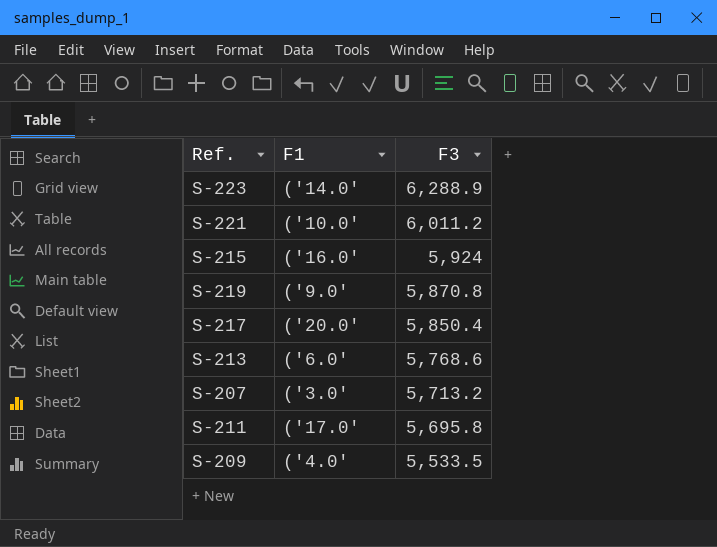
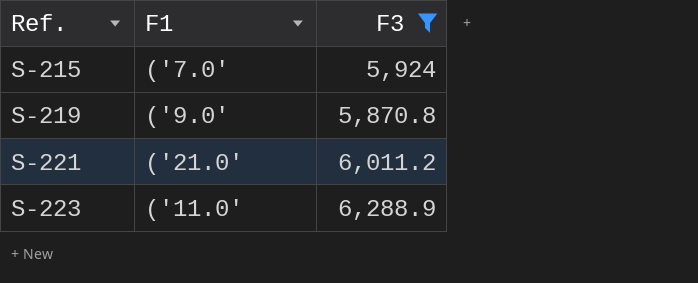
filter: none -> F3 >= 5,870.8
row order: F3 descending -> Ref. ascending
S-215 | F1: ('16.0' -> ('7.0'
S-221 | F1: ('10.0' -> ('21.0'
S-223 | F1: ('14.0' -> ('11.0'

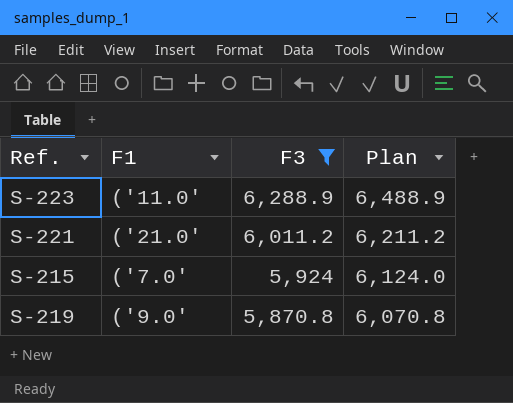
row order: Ref. ascending -> F3 descending
column Plan | formula: none -> [F3] + 200

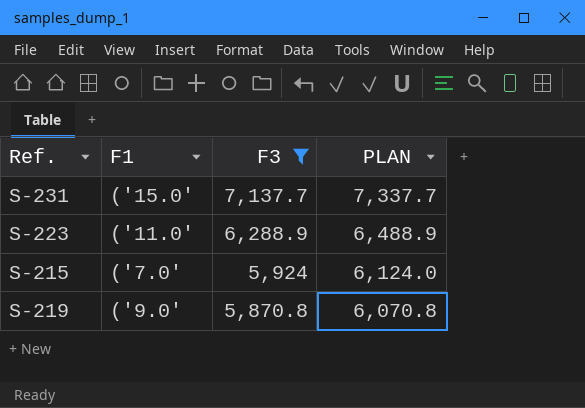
column name: Plan -> PLAN
row S-221: ('21.0' | 6,011.2 | 6,211.2 -> none
row S-231: none -> ('15.0' | 7,137.7 | 7,337.7

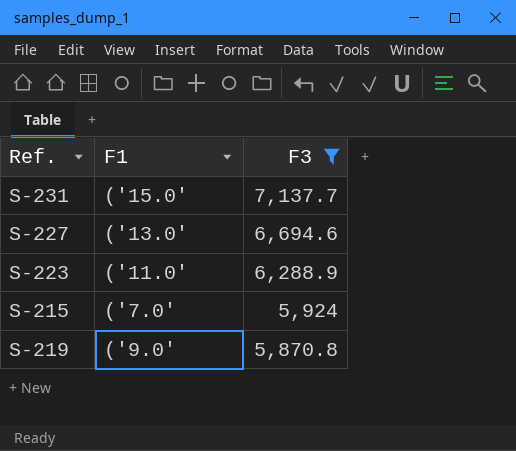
column PLAN | formula: [F3] + 200 -> none
row S-227: none -> ('13.0' | 6,694.6

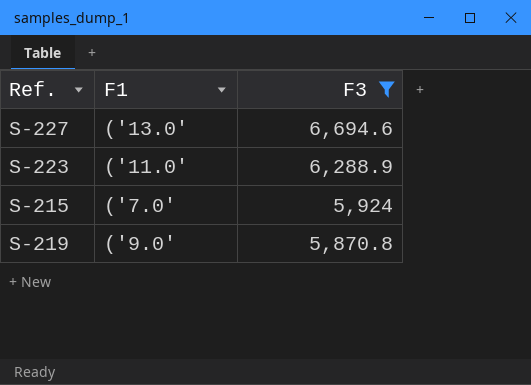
row S-231: ('15.0' | 7,137.7 -> none

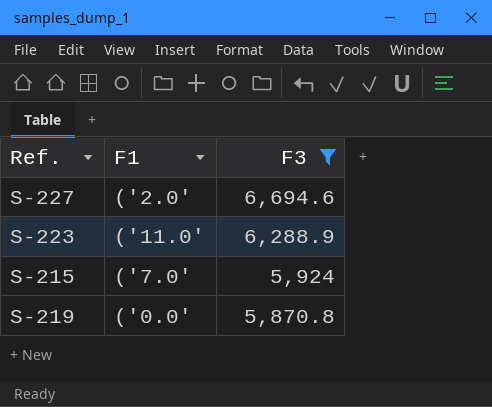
S-227 | F1: ('13.0' -> ('2.0'
S-219 | F1: ('9.0' -> ('0.0'

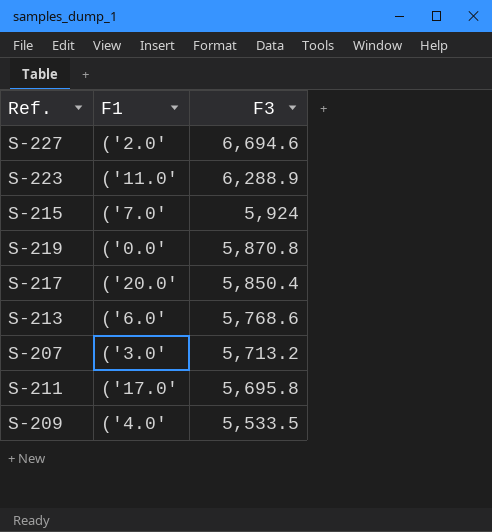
filter: F3 >= 5,870.8 -> none

